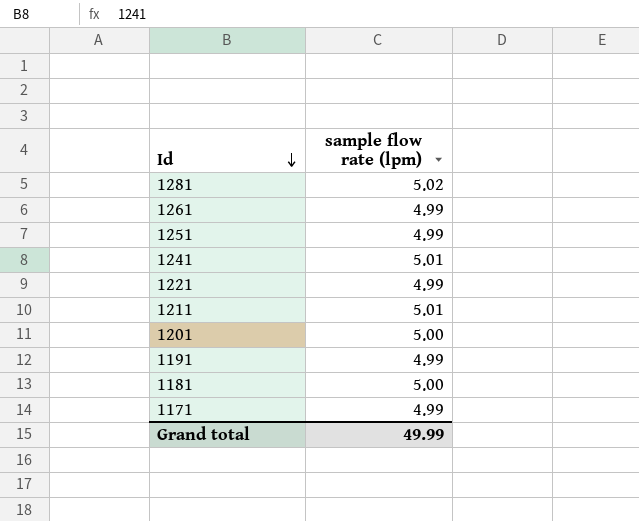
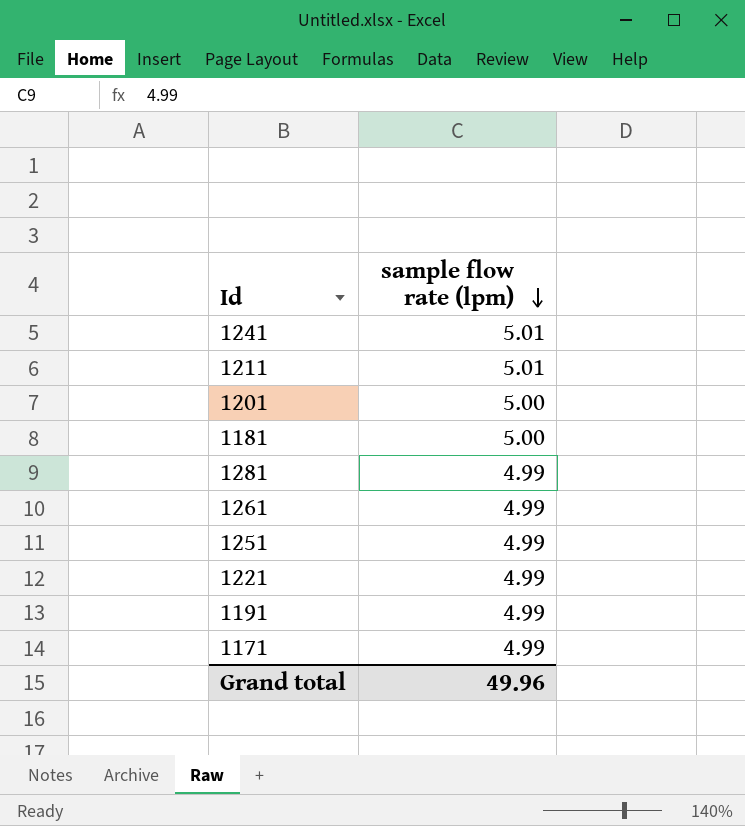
row order: Id descending -> sample flow rate (lpm) descending
1281 | sample flow rate (lpm): 5.02 -> 4.99
Grand total | sample flow rate (lpm): 49.99 -> 49.96

